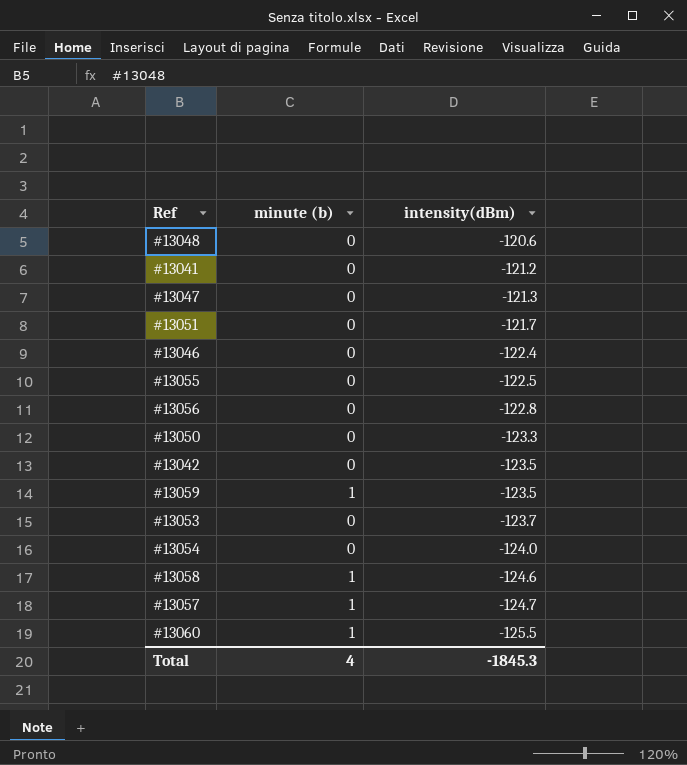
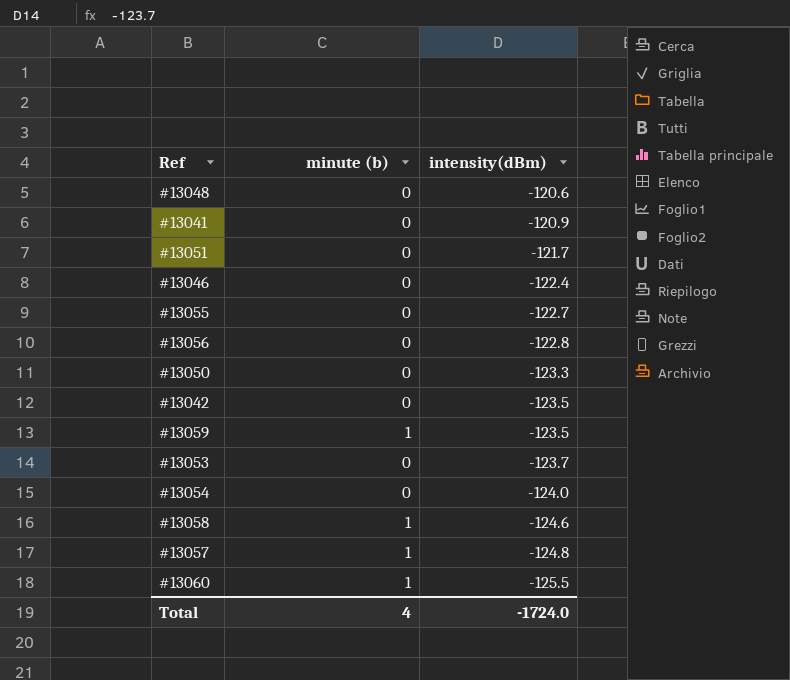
row #13047: 0 | -121.3 -> none
#13041 | intensity(dBm): -121.2 -> -120.9
#13055 | intensity(dBm): -122.5 -> -122.7
#13057 | intensity(dBm): -124.7 -> -124.8
Total | intensity(dBm): -1845.3 -> -1724.0

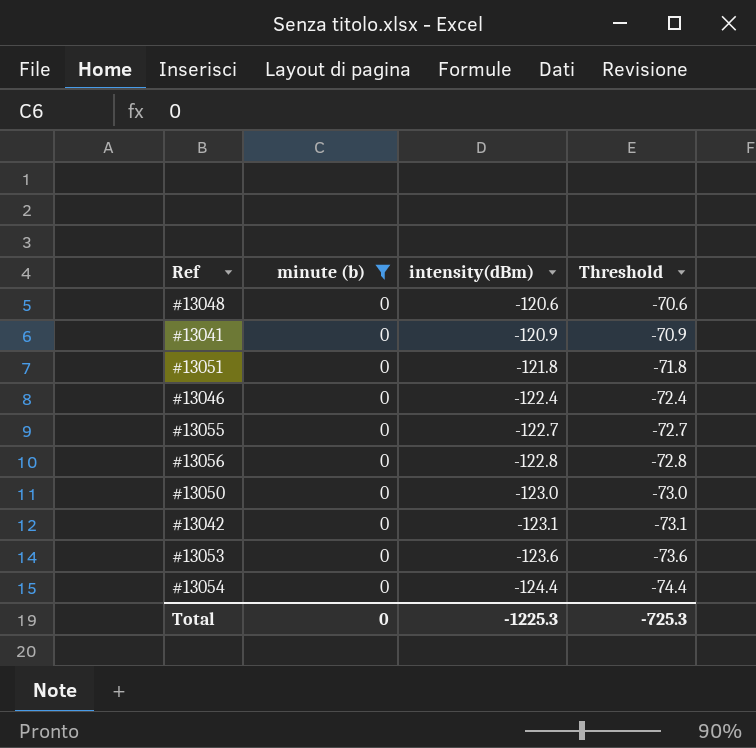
filter: none -> minute (b) = 0
column Threshold | formula: none -> [intensity(dBm)] + 50
#13051 | intensity(dBm): -121.7 -> -121.8
#13050 | intensity(dBm): -123.3 -> -123.0
#13042 | intensity(dBm): -123.5 -> -123.1
#13053 | intensity(dBm): -123.7 -> -123.6
#13054 | intensity(dBm): -124.0 -> -124.4
Total | minute (b): 4 -> 0
Total | intensity(dBm): -1724.0 -> -1225.3

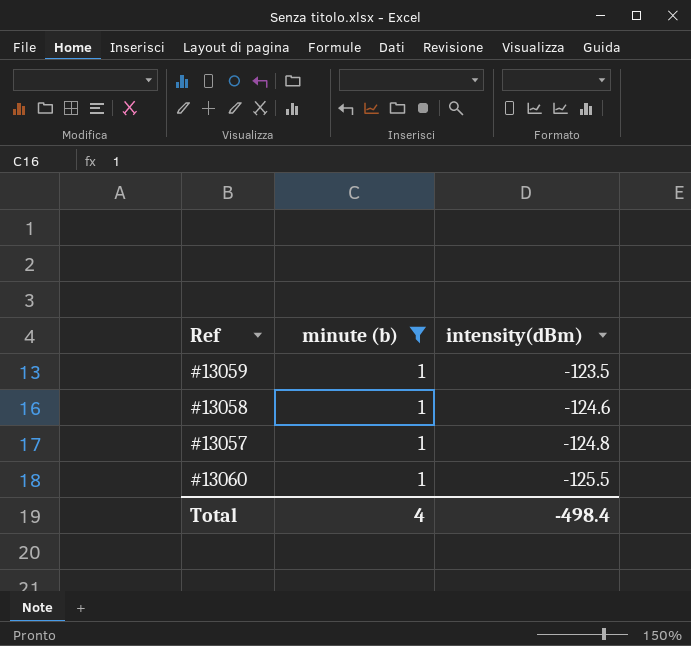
filter: minute (b) = 0 -> minute (b) = 1
column Threshold | formula: [intensity(dBm)] + 50 -> none
Total | minute (b): 0 -> 4
Total | intensity(dBm): -1225.3 -> -498.4

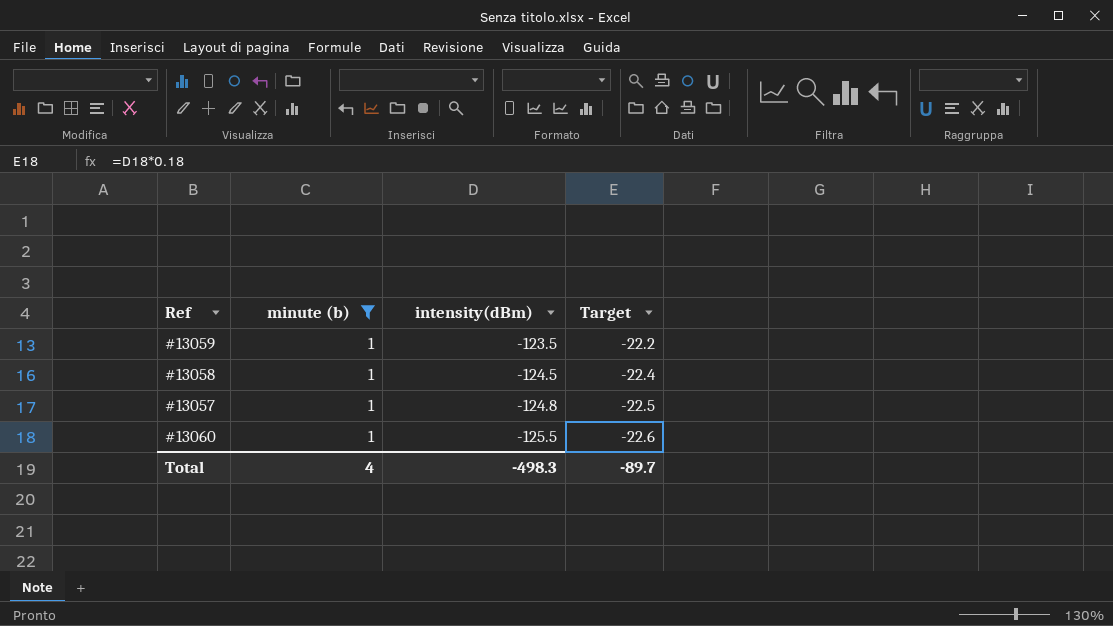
column Target | formula: none -> [intensity(dBm)] * 0.18
#13058 | intensity(dBm): -124.6 -> -124.5
Total | intensity(dBm): -498.4 -> -498.3

